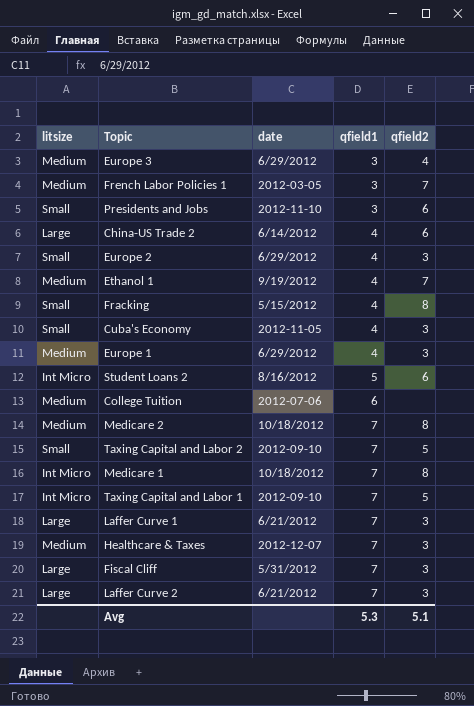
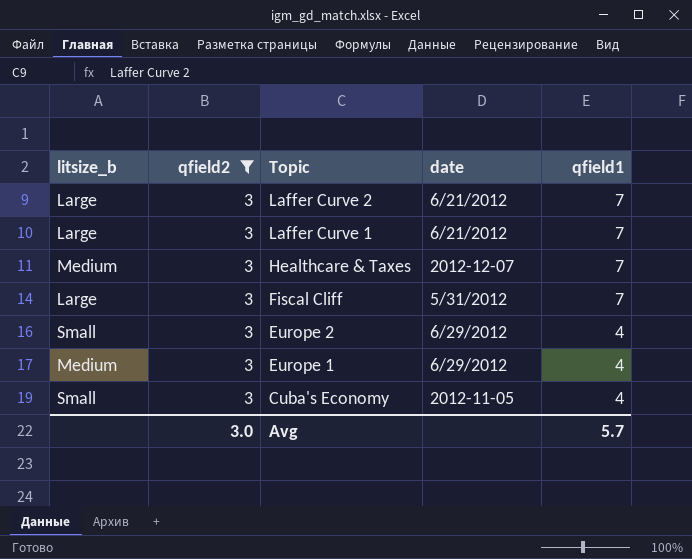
filter: none -> qfield2 = 3
row order: qfield1 ascending -> Topic descending
column name: litsize -> litsize_b
column qfield2 | position: 5 -> 2
Avg | qfield2: 5.1 -> 3.0
Avg | qfield1: 5.3 -> 5.7

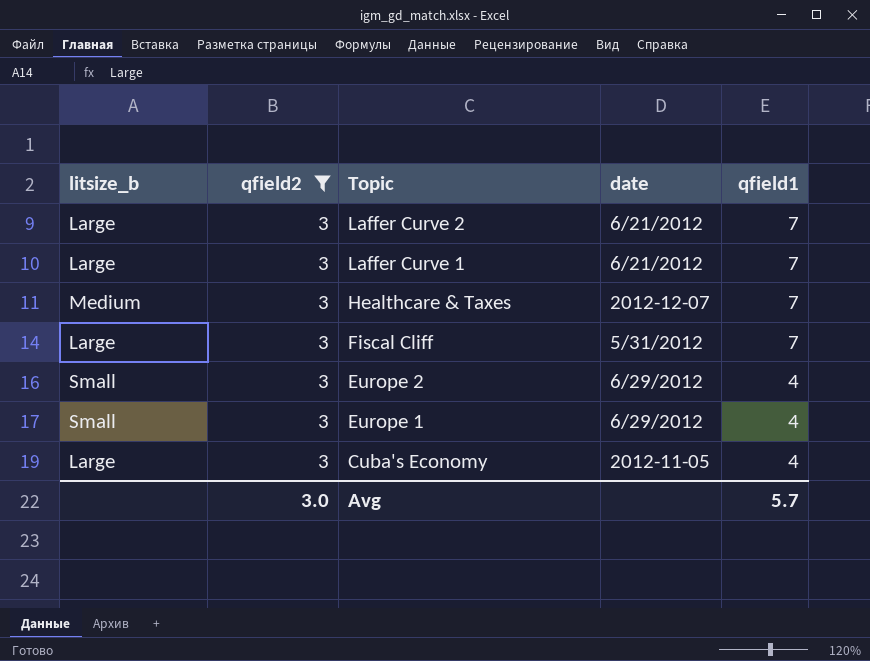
Europe 1 | litsize_b: Medium -> Small
Cuba's Economy | litsize_b: Small -> Large

